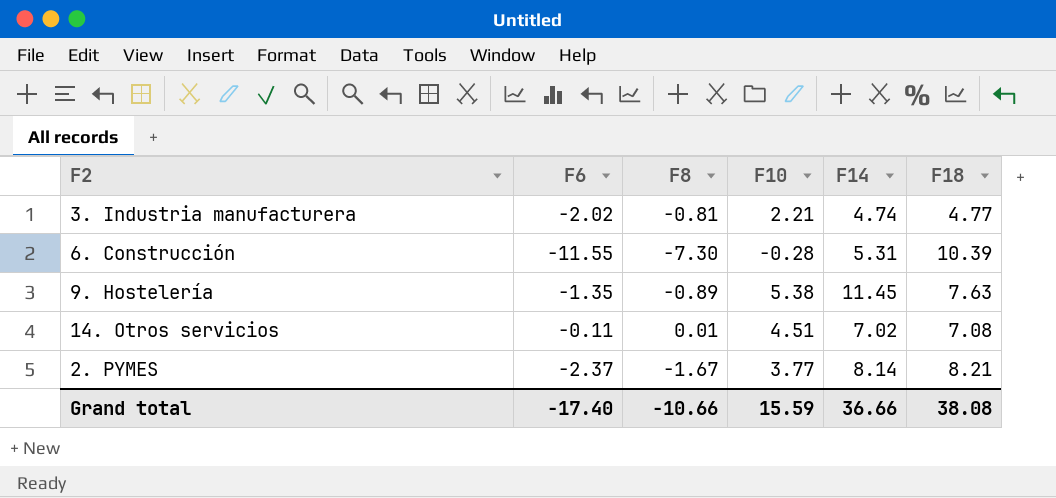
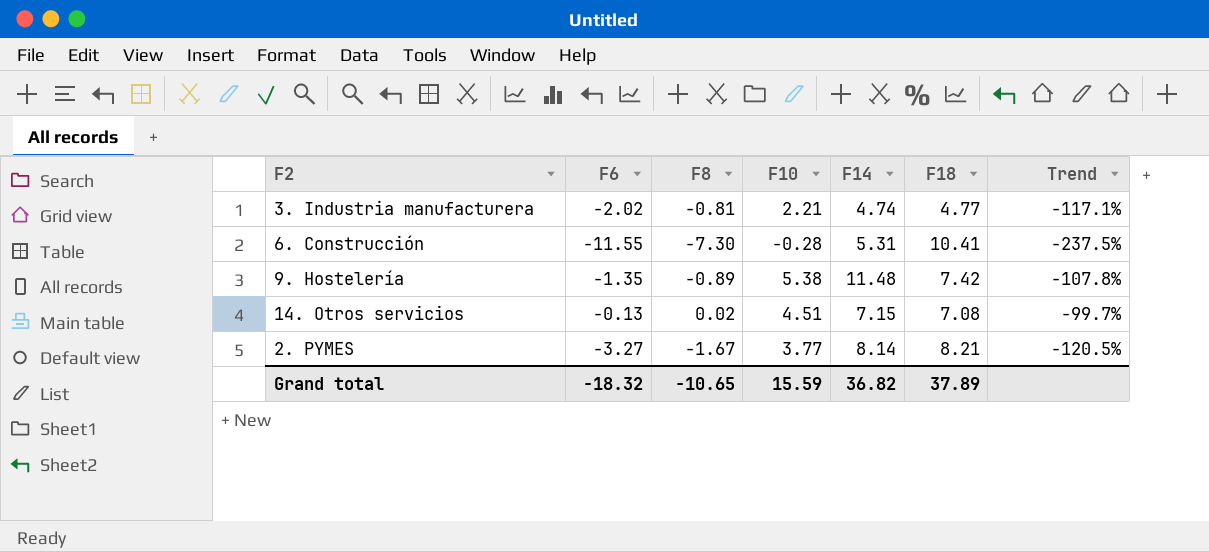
column Trend | formula: none -> ([F8] - [F14]) / [F14]
6. Construcción | F18: 10.39 -> 10.41
9. Hostelería | F14: 11.45 -> 11.48
9. Hostelería | F18: 7.63 -> 7.42
14. Otros servicios | F6: -0.11 -> -0.13
14. Otros servicios | F8: 0.01 -> 0.02
14. Otros servicios | F14: 7.02 -> 7.15
2. PYMES | F6: -2.37 -> -3.27
Grand total | F6: -17.40 -> -18.32
Grand total | F8: -10.66 -> -10.65
Grand total | F14: 36.66 -> 36.82
Grand total | F18: 38.08 -> 37.89

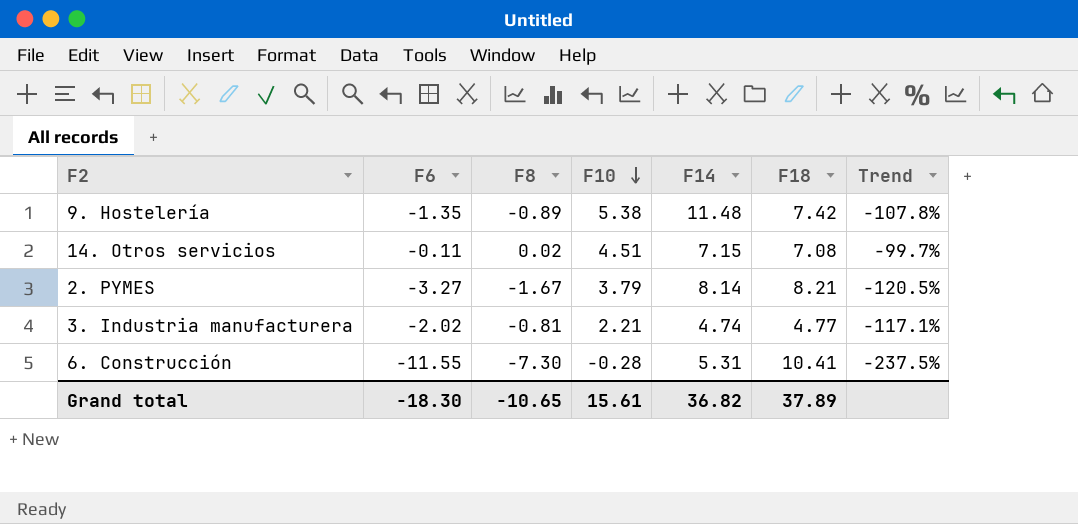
row order: none -> F10 descending
14. Otros servicios | F6: -0.13 -> -0.11
2. PYMES | F10: 3.77 -> 3.79
Grand total | F6: -18.32 -> -18.30
Grand total | F10: 15.59 -> 15.61

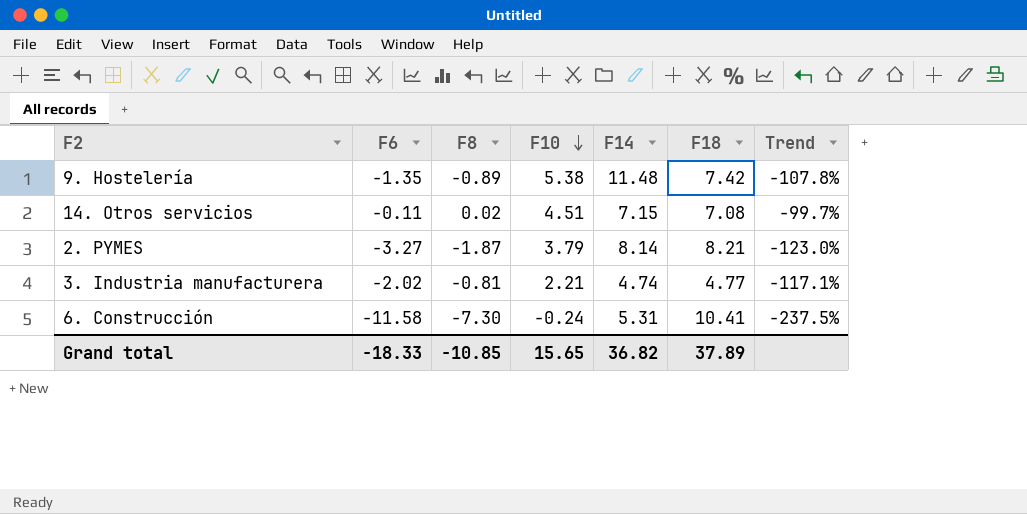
2. PYMES | F8: -1.67 -> -1.87
2. PYMES | Trend: -120.5% -> -123.0%
6. Construcción | F6: -11.55 -> -11.58
6. Construcción | F10: -0.28 -> -0.24
Grand total | F6: -18.30 -> -18.33
Grand total | F8: -10.65 -> -10.85
Grand total | F10: 15.61 -> 15.65

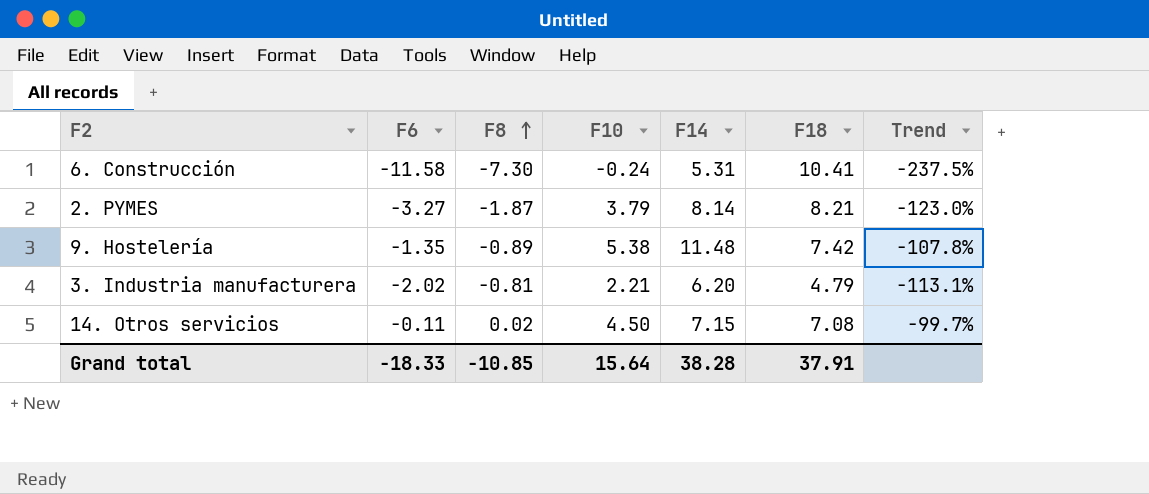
row order: F10 descending -> F8 ascending
3. Industria manufacturera | F14: 4.74 -> 6.20
3. Industria manufacturera | F18: 4.77 -> 4.79
3. Industria manufacturera | Trend: -117.1% -> -113.1%
14. Otros servicios | F10: 4.51 -> 4.50
Grand total | F10: 15.65 -> 15.64
Grand total | F14: 36.82 -> 38.28
Grand total | F18: 37.89 -> 37.91

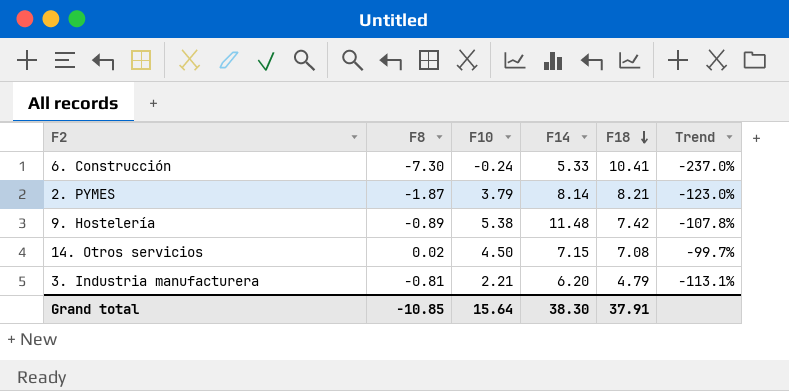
row order: F8 ascending -> F18 descending
column F6 | position: 2 -> none
6. Construcción | F14: 5.31 -> 5.33
6. Construcción | Trend: -237.5% -> -237.0%
Grand total | F14: 38.28 -> 38.30

